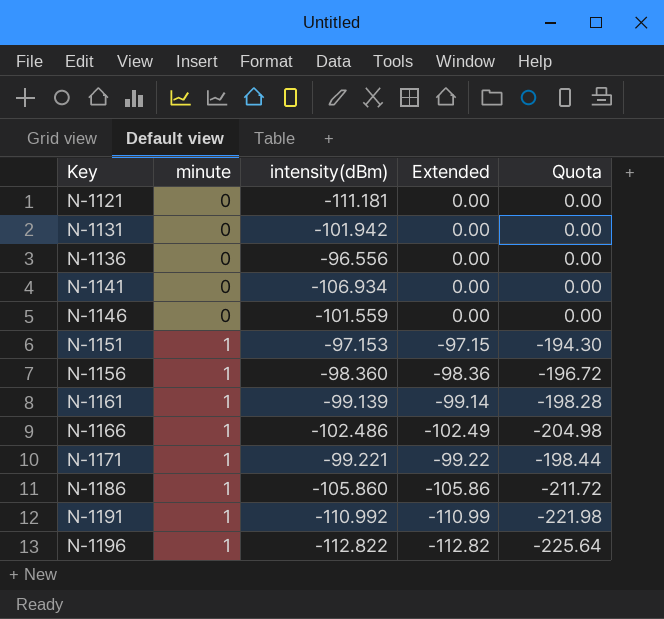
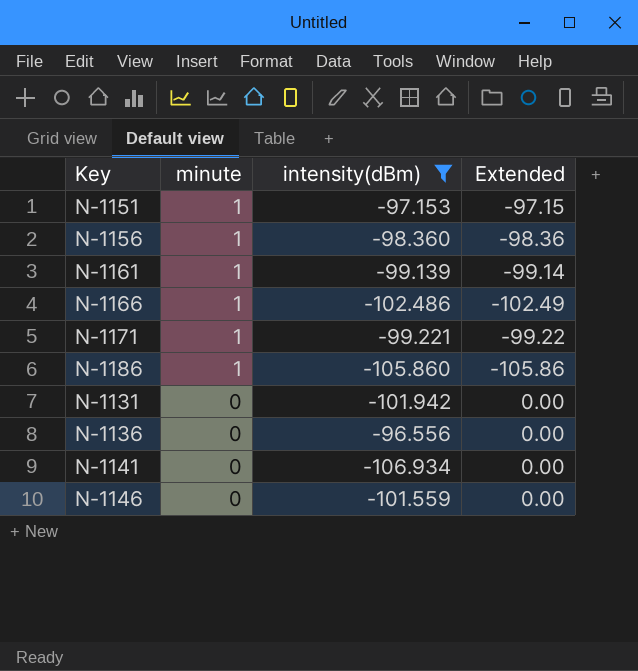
filter: none -> intensity(dBm) >= -106.934
row order: Key ascending -> minute descending
column Quota | formula: [Extended] * 2 -> none

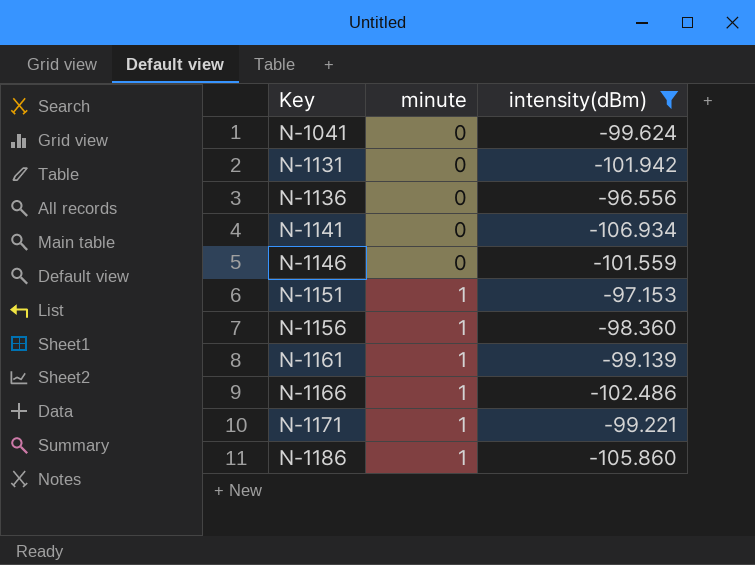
row order: minute descending -> Key ascending
column Extended | formula: [minute] * [intensity(dBm)] -> none
row N-1041: none -> 0 | -99.624

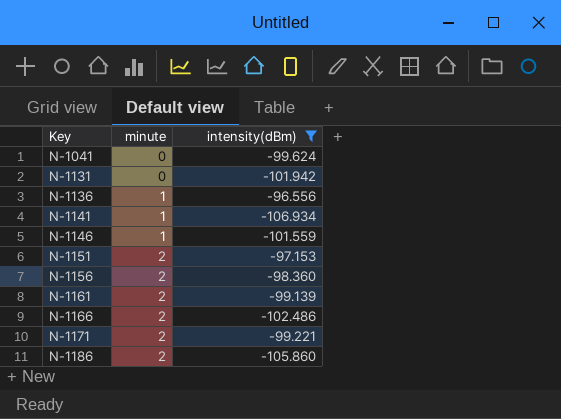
N-1136 | minute: 0 -> 1
N-1141 | minute: 0 -> 1
N-1146 | minute: 0 -> 1
N-1151 | minute: 1 -> 2
N-1156 | minute: 1 -> 2
N-1161 | minute: 1 -> 2
N-1166 | minute: 1 -> 2
N-1171 | minute: 1 -> 2
N-1186 | minute: 1 -> 2

